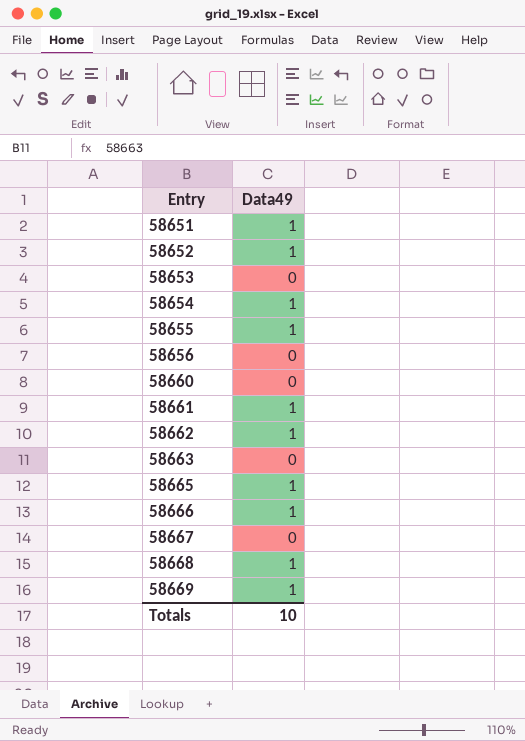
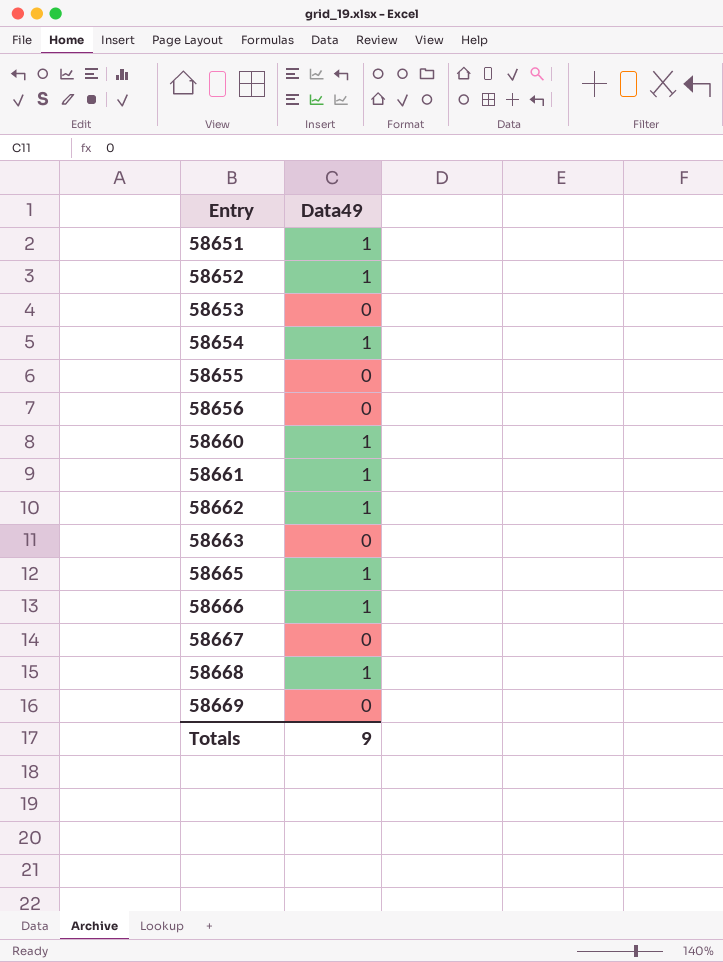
58655 | Data49: 1 -> 0
58660 | Data49: 0 -> 1
58669 | Data49: 1 -> 0
Totals | Data49: 10 -> 9

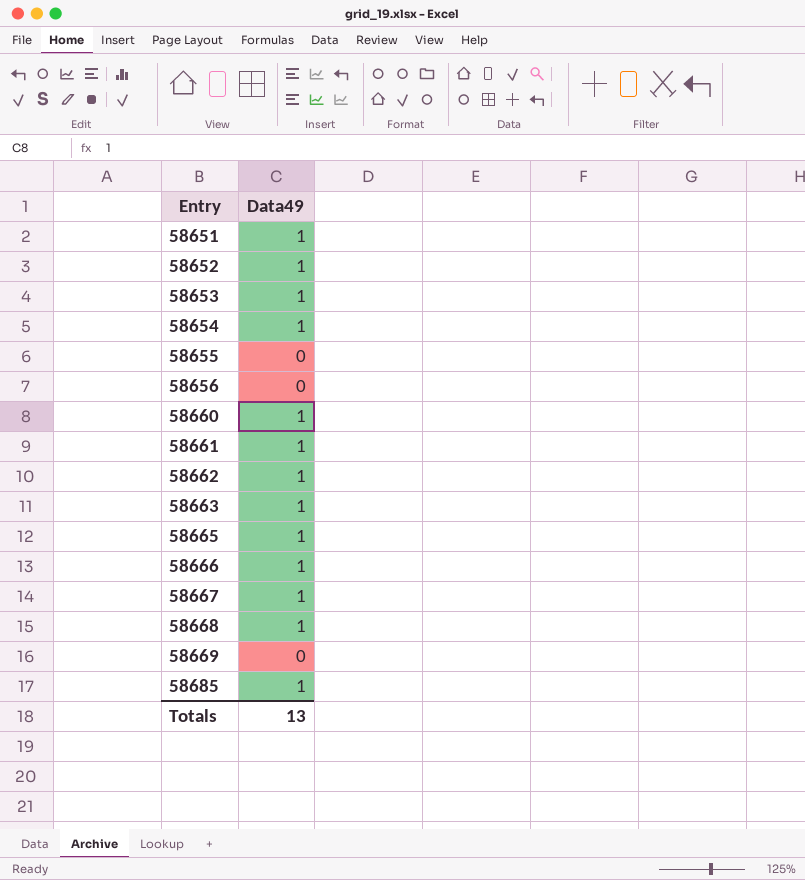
58653 | Data49: 0 -> 1
58663 | Data49: 0 -> 1
58667 | Data49: 0 -> 1
row 58685: none -> 1
Totals | Data49: 9 -> 13

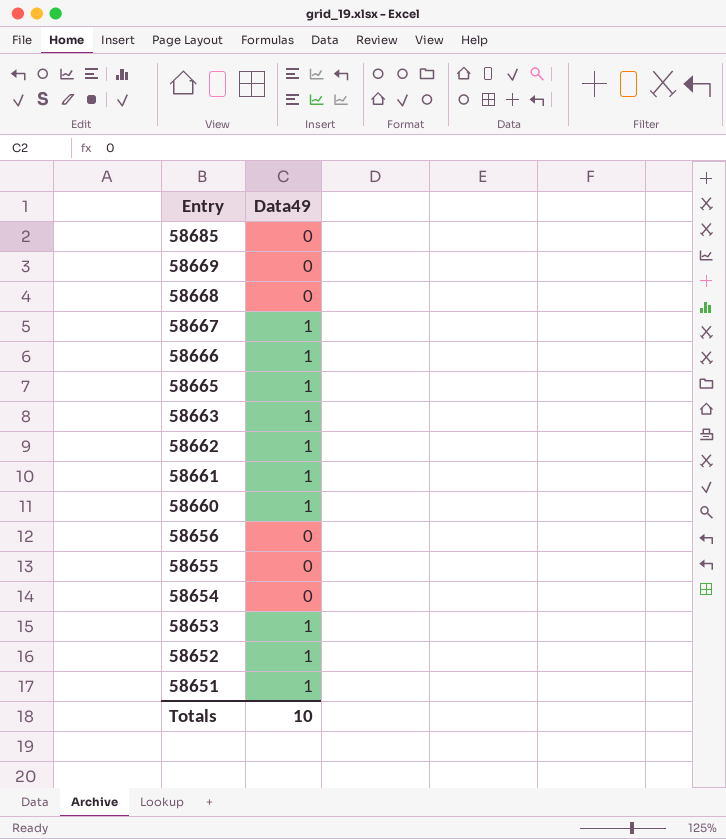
row order: Entry ascending -> Entry descending
58685 | Data49: 1 -> 0
58668 | Data49: 1 -> 0
58654 | Data49: 1 -> 0
Totals | Data49: 13 -> 10

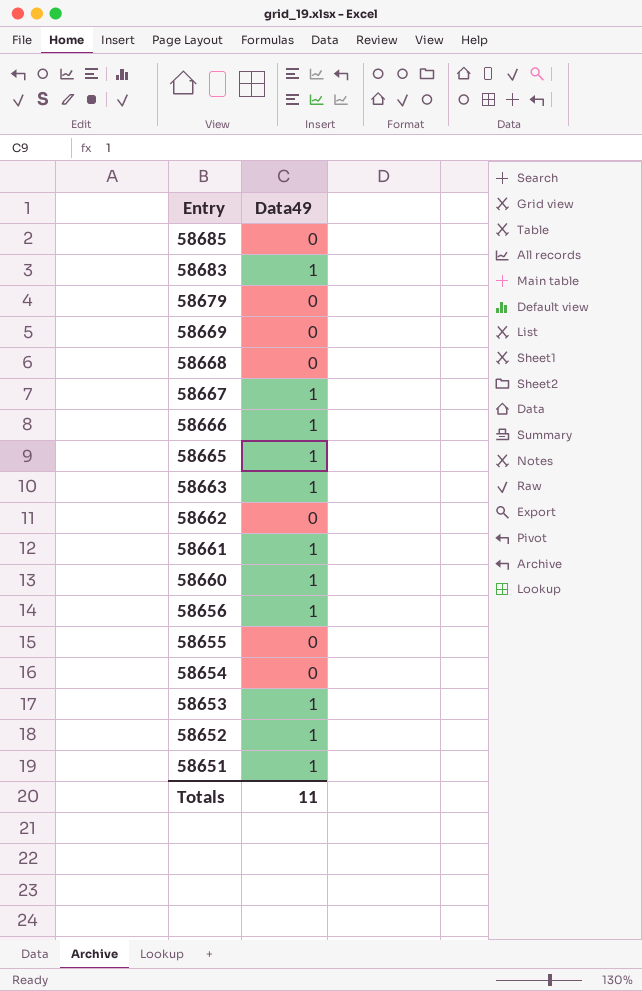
row 58683: none -> 1
row 58679: none -> 0
58662 | Data49: 1 -> 0
58656 | Data49: 0 -> 1
Totals | Data49: 10 -> 11

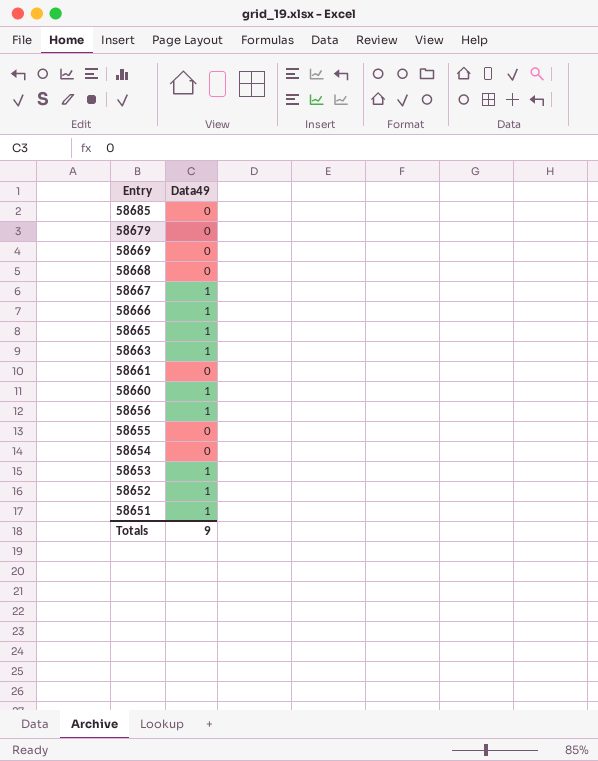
row 58683: 1 -> none
row 58662: 0 -> none
58661 | Data49: 1 -> 0
Totals | Data49: 11 -> 9

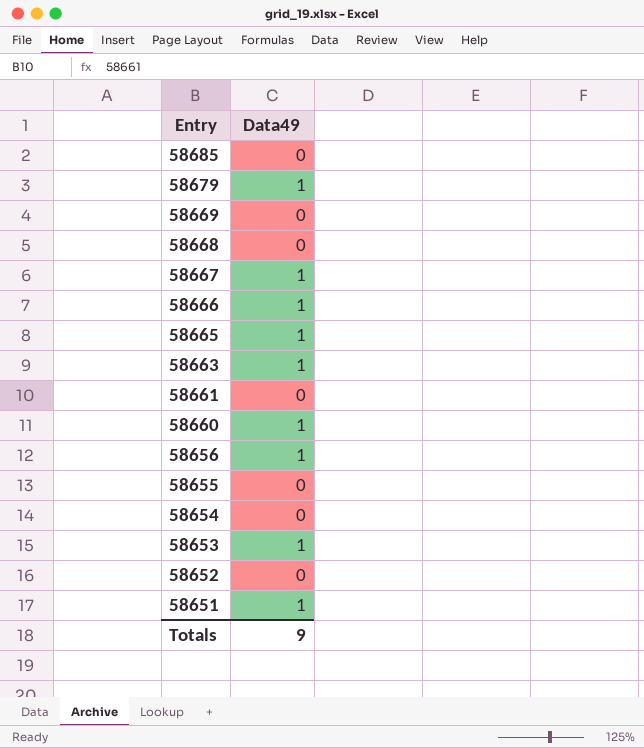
58679 | Data49: 0 -> 1
58652 | Data49: 1 -> 0

